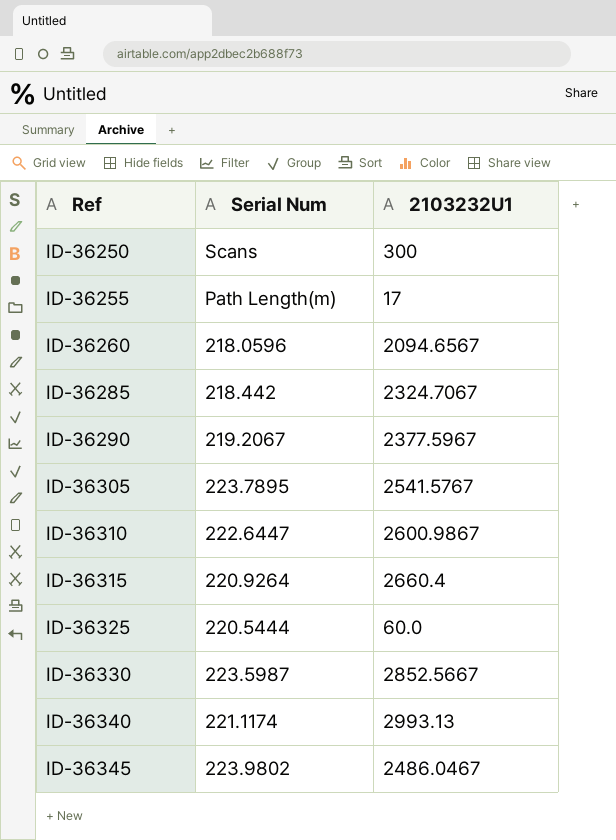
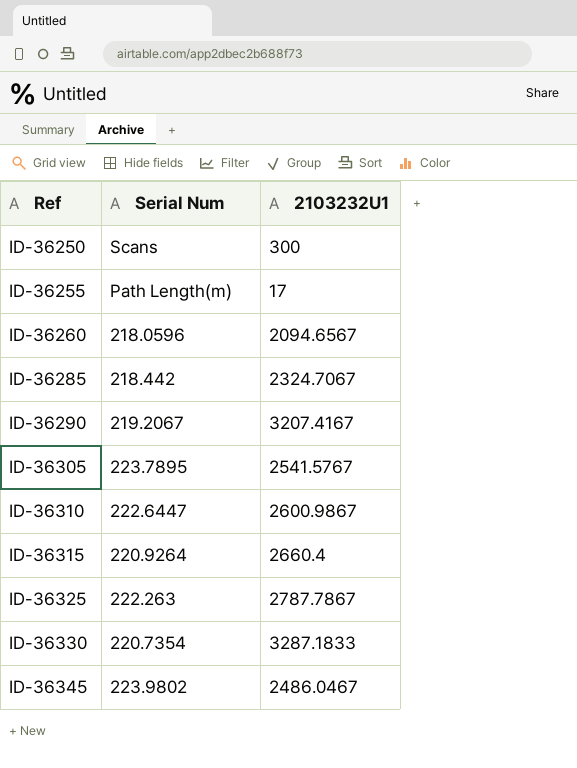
row ID-36340: 221.1174 | 2993.13 -> none
ID-36290 | 2103232U1: 2377.5967 -> 3207.4167
ID-36325 | Serial Num: 220.5444 -> 222.263
ID-36325 | 2103232U1: 60.0 -> 2787.7867
ID-36330 | Serial Num: 223.5987 -> 220.7354
ID-36330 | 2103232U1: 2852.5667 -> 3287.1833

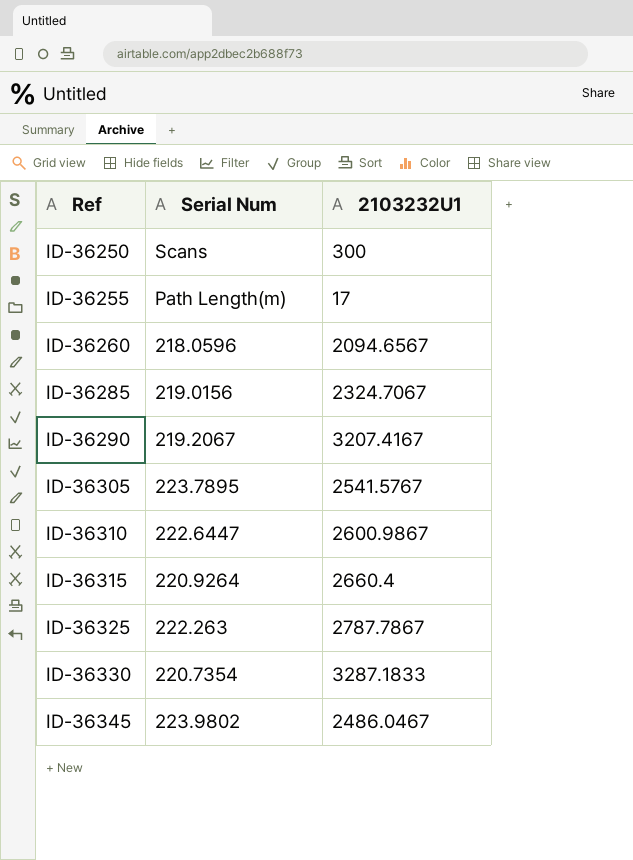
ID-36285 | Serial Num: 218.442 -> 219.0156

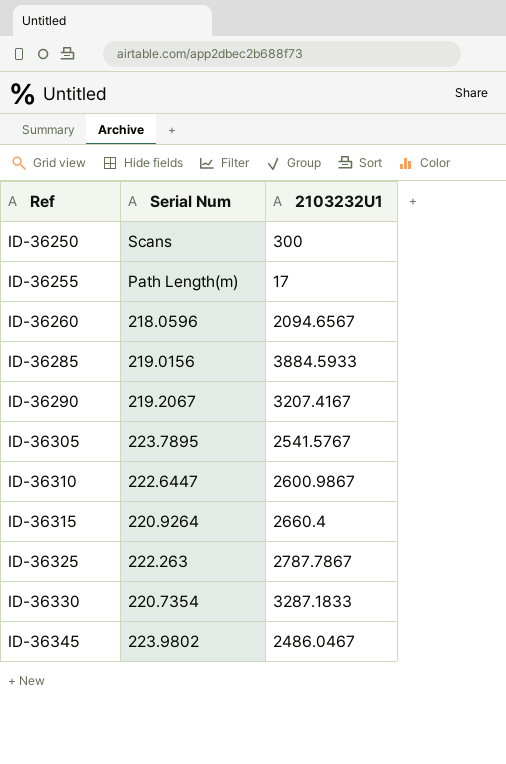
ID-36285 | 2103232U1: 2324.7067 -> 3884.5933

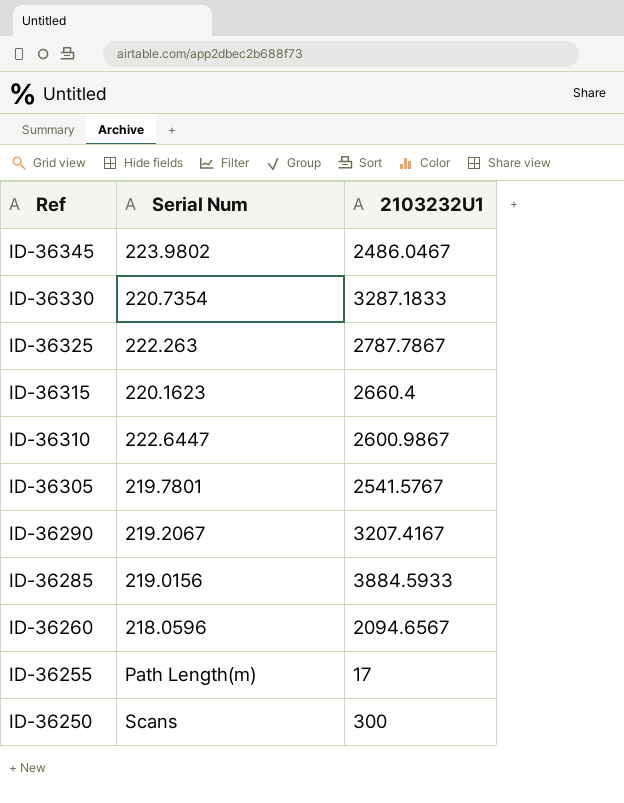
row order: Ref ascending -> Ref descending
ID-36315 | Serial Num: 220.9264 -> 220.1623
ID-36305 | Serial Num: 223.7895 -> 219.7801

